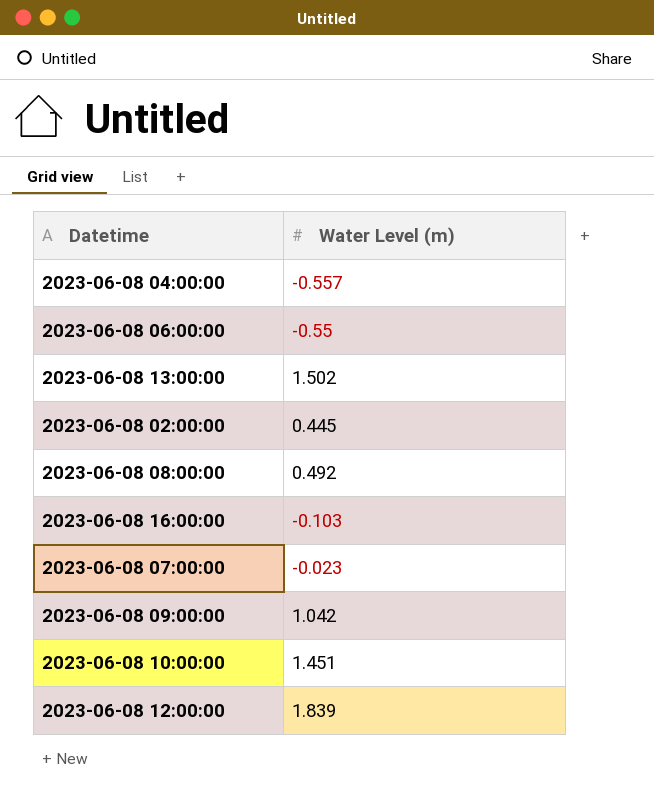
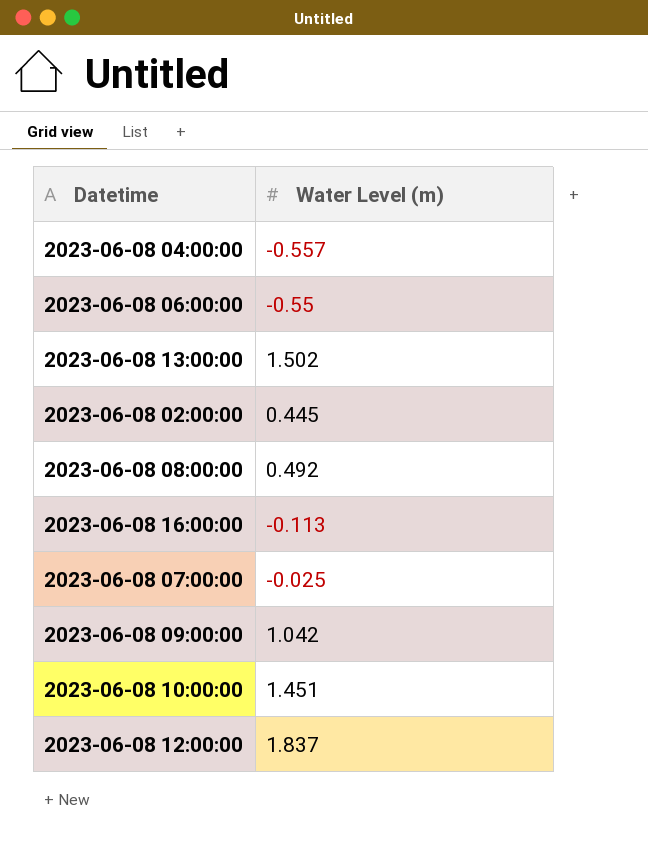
2023-06-08 16:00:00 | Water Level (m): -0.103 -> -0.113
2023-06-08 07:00:00 | Water Level (m): -0.023 -> -0.025
2023-06-08 12:00:00 | Water Level (m): 1.839 -> 1.837

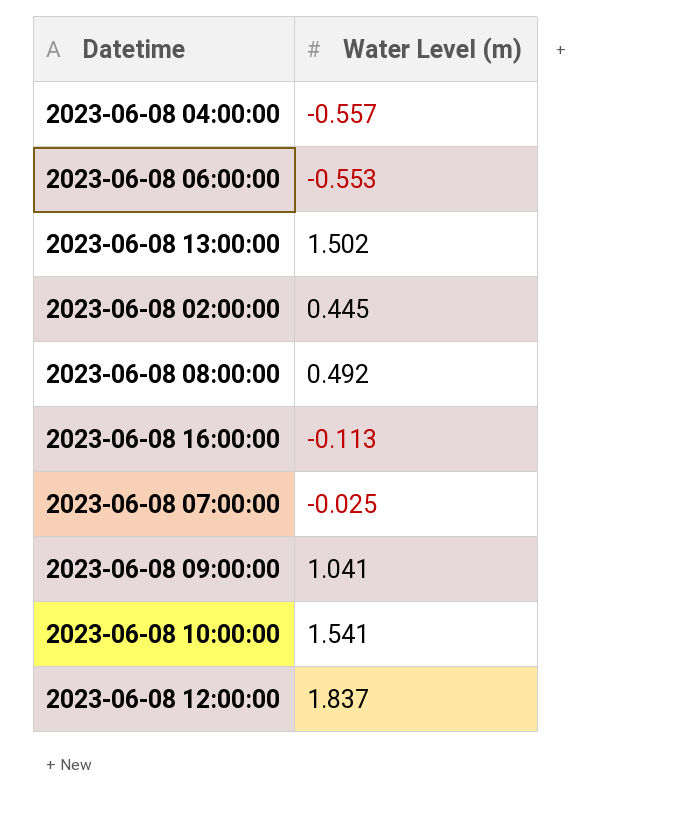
2023-06-08 06:00:00 | Water Level (m): -0.55 -> -0.553
2023-06-08 09:00:00 | Water Level (m): 1.042 -> 1.041
2023-06-08 10:00:00 | Water Level (m): 1.451 -> 1.541

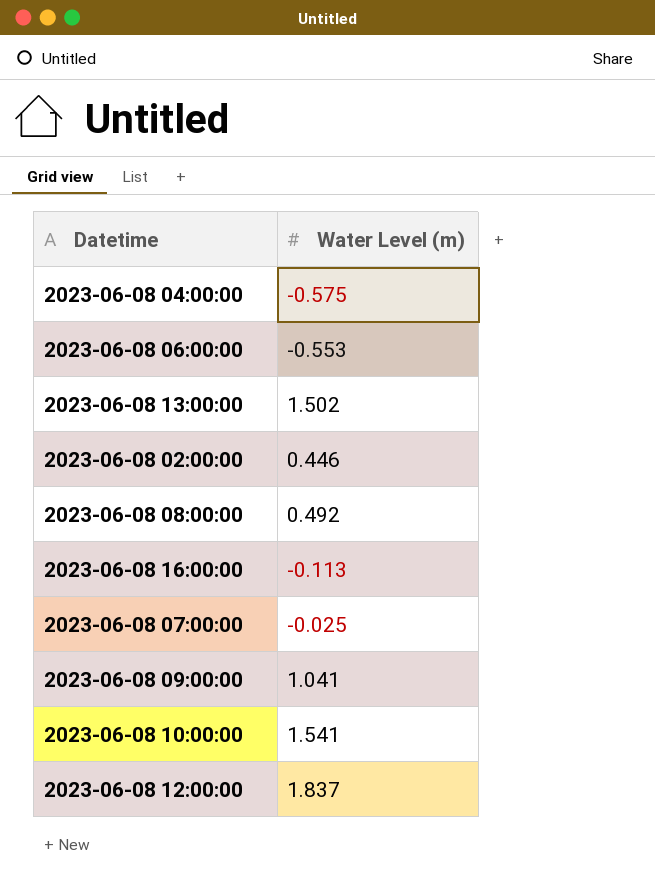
2023-06-08 04:00:00 | Water Level (m): -0.557 -> -0.575
2023-06-08 02:00:00 | Water Level (m): 0.445 -> 0.446

